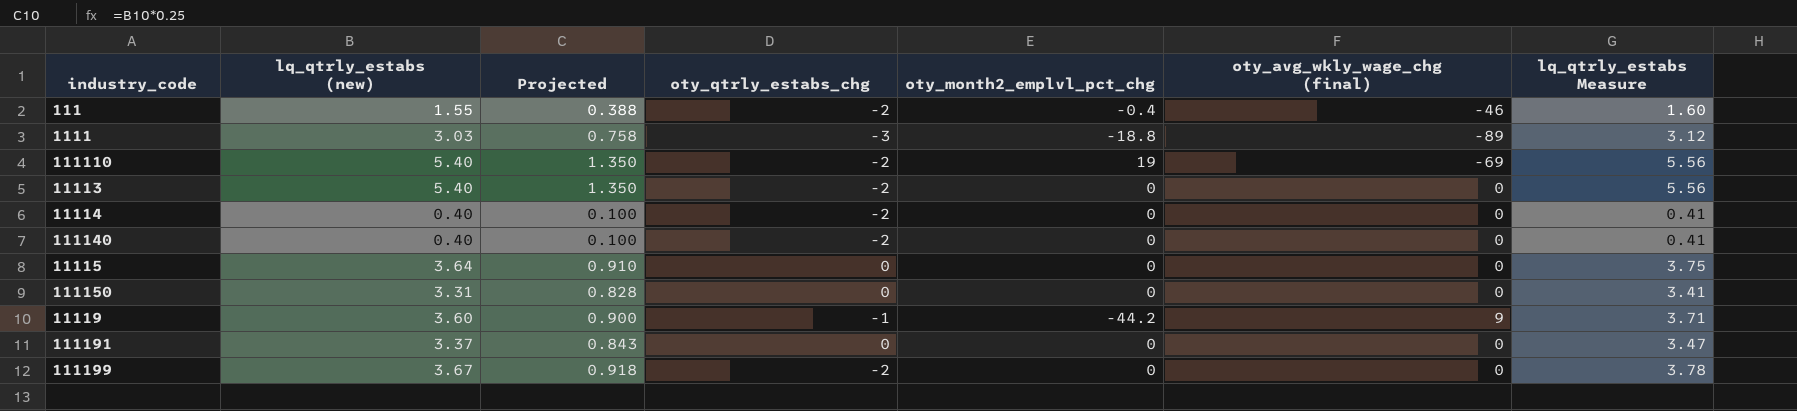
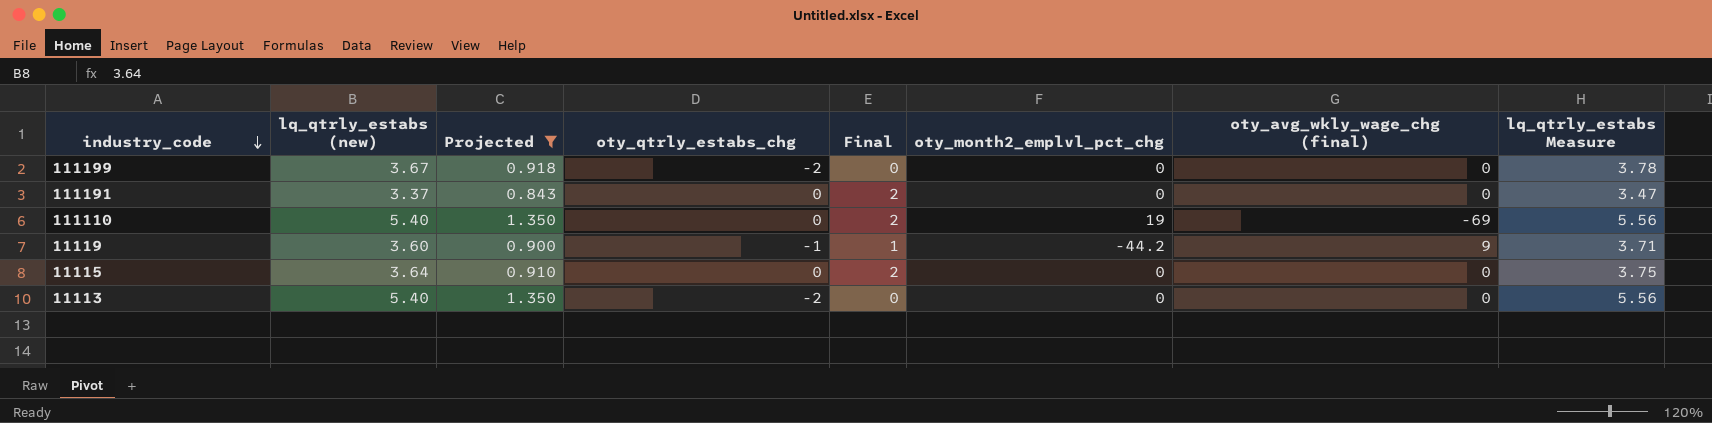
filter: none -> Projected >= 0.843
row order: none -> industry_code descending
column Final | formula: none -> [oty_qtrly_estabs_chg] + 2
111110 | oty_qtrly_estabs_chg: -2 -> 0

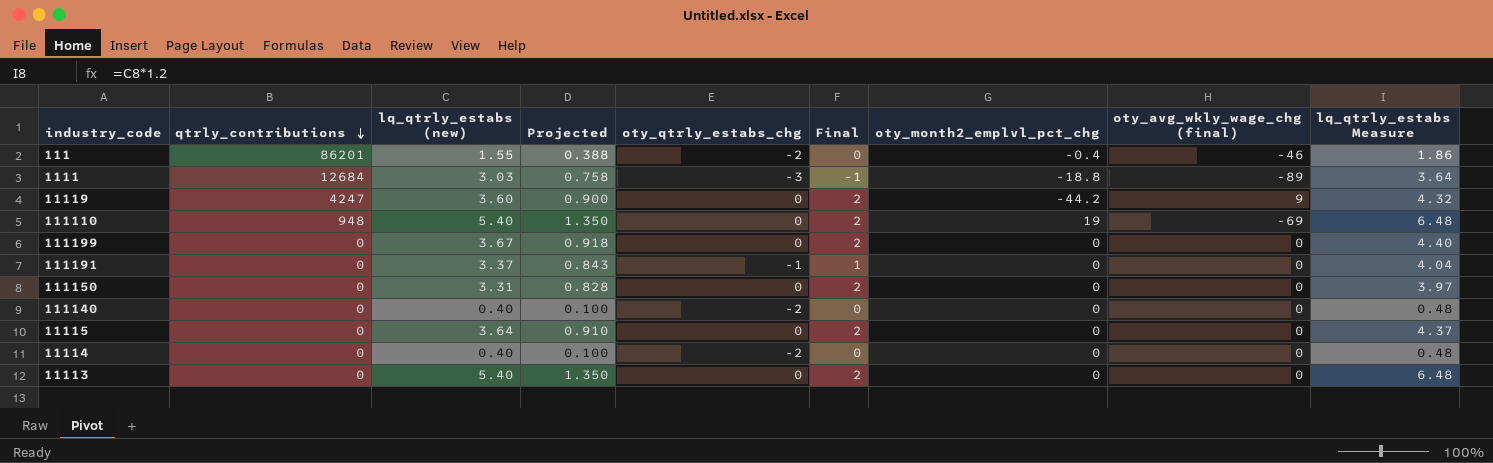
filter: Projected >= 0.843 -> none
row order: industry_code descending -> qtrly_contributions descending
column qtrly_contributions | position: none -> 2
column lq_qtrly_estabs Measure | formula: [lq_qtrly_estabs (new)] * 1.03 -> [lq_qtrly_estabs (new)] * 1.2
11119 | oty_qtrly_estabs_chg: -1 -> 0
11119 | Final: 1 -> 2
111199 | oty_qtrly_estabs_chg: -2 -> 0
111199 | Final: 0 -> 2
111191 | oty_qtrly_estabs_chg: 0 -> -1
111191 | Final: 2 -> 1
11113 | oty_qtrly_estabs_chg: -2 -> 0
11113 | Final: 0 -> 2

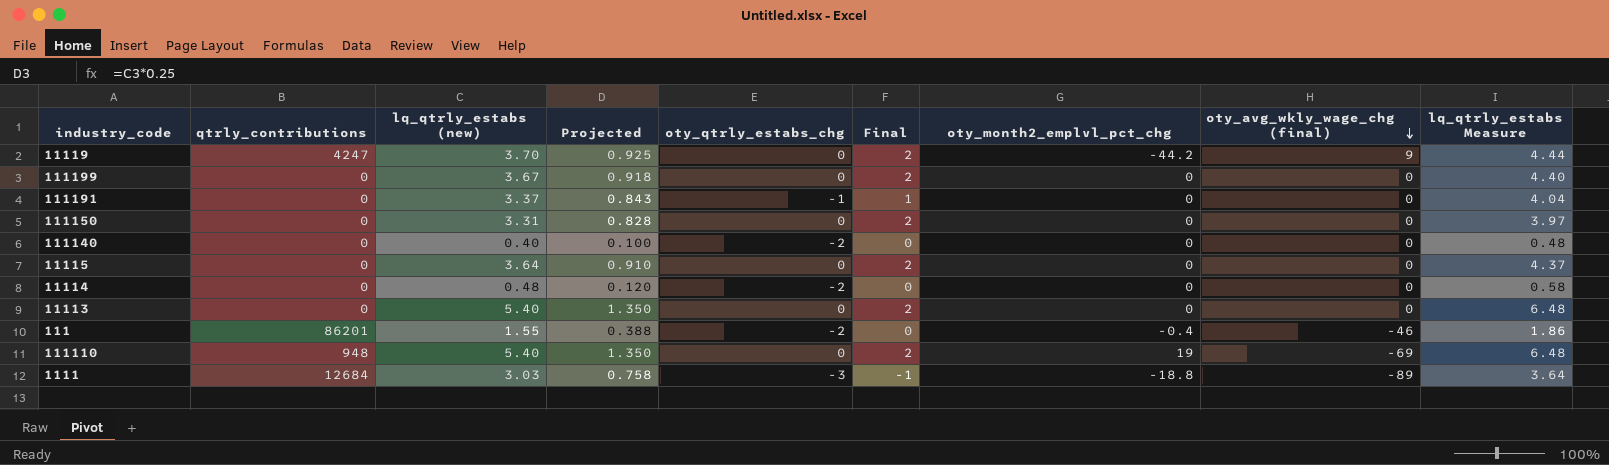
row order: qtrly_contributions descending -> oty_avg_wkly_wage_chg (final) descending
11119 | lq_qtrly_estabs (new): 3.60 -> 3.70
11119 | Projected: 0.900 -> 0.925
11119 | lq_qtrly_estabs Measure: 4.32 -> 4.44
11114 | lq_qtrly_estabs (new): 0.40 -> 0.48
11114 | Projected: 0.100 -> 0.120
11114 | lq_qtrly_estabs Measure: 0.48 -> 0.58

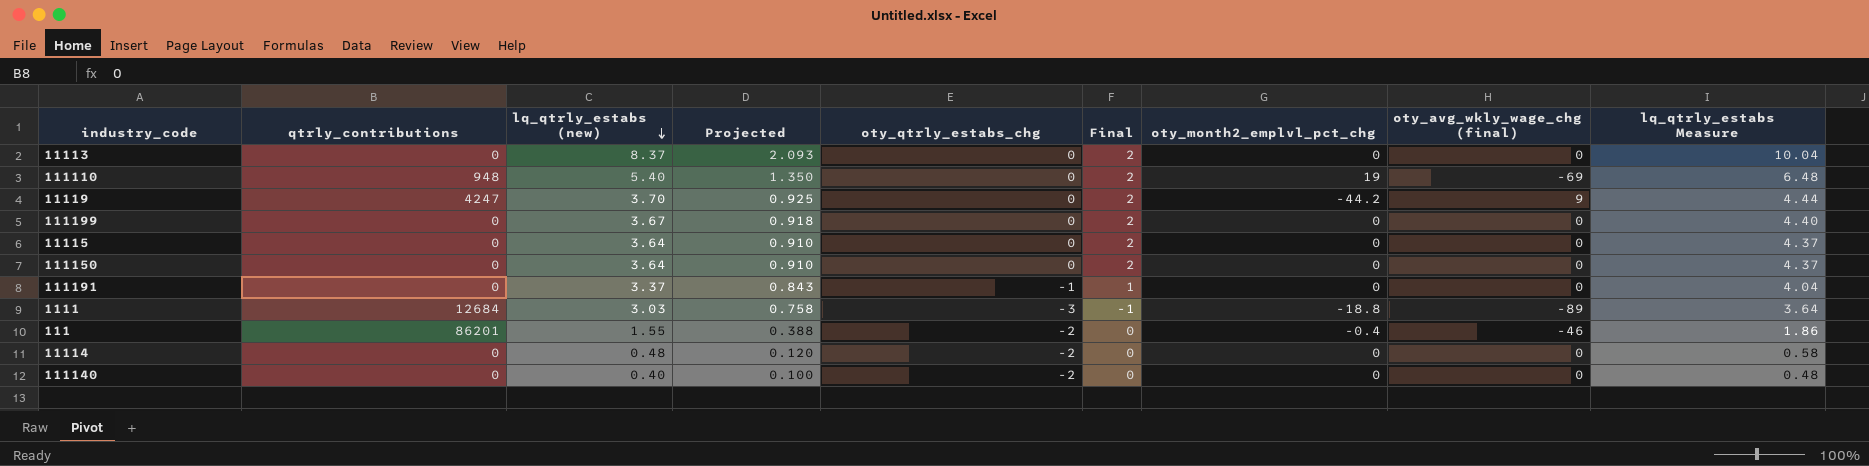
row order: oty_avg_wkly_wage_chg (final) descending -> lq_qtrly_estabs (new) descending
11113 | lq_qtrly_estabs (new): 5.40 -> 8.37
11113 | Projected: 1.350 -> 2.093
11113 | lq_qtrly_estabs Measure: 6.48 -> 10.04
111150 | lq_qtrly_estabs (new): 3.31 -> 3.64
111150 | Projected: 0.828 -> 0.910
111150 | lq_qtrly_estabs Measure: 3.97 -> 4.37

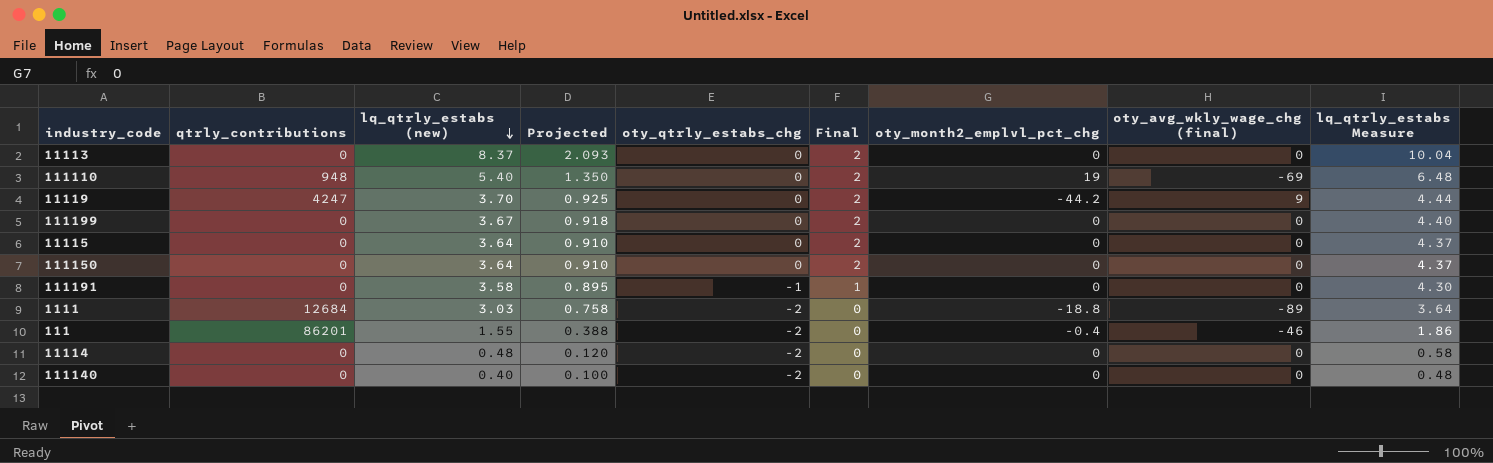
111191 | lq_qtrly_estabs (new): 3.37 -> 3.58
111191 | Projected: 0.843 -> 0.895
111191 | lq_qtrly_estabs Measure: 4.04 -> 4.30
1111 | oty_qtrly_estabs_chg: -3 -> -2
1111 | Final: -1 -> 0

